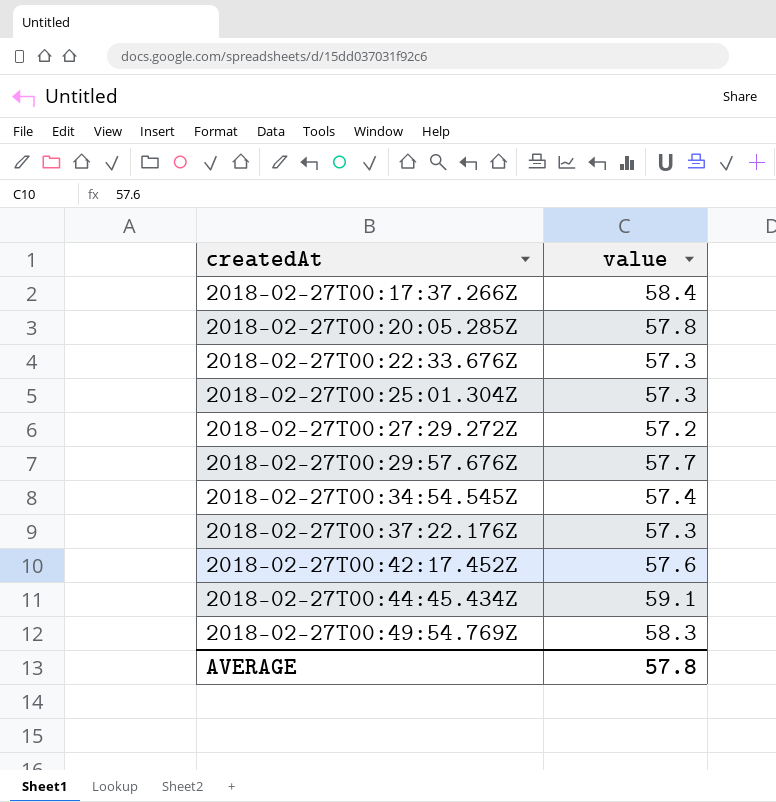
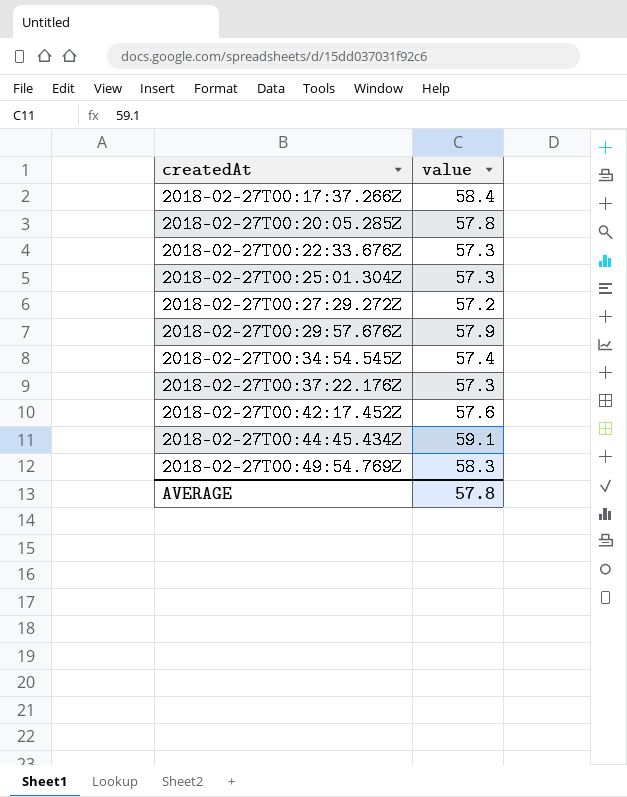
2018-02-27T00:29:57.676Z | value: 57.7 -> 57.9

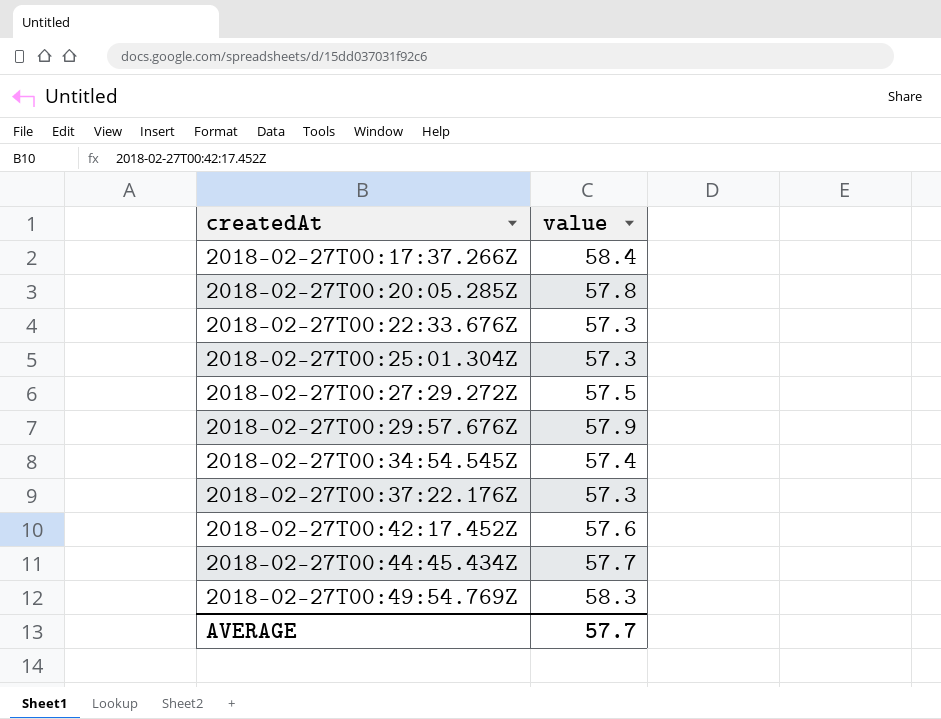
2018-02-27T00:27:29.272Z | value: 57.2 -> 57.5
2018-02-27T00:44:45.434Z | value: 59.1 -> 57.7
AVERAGE | value: 57.8 -> 57.7

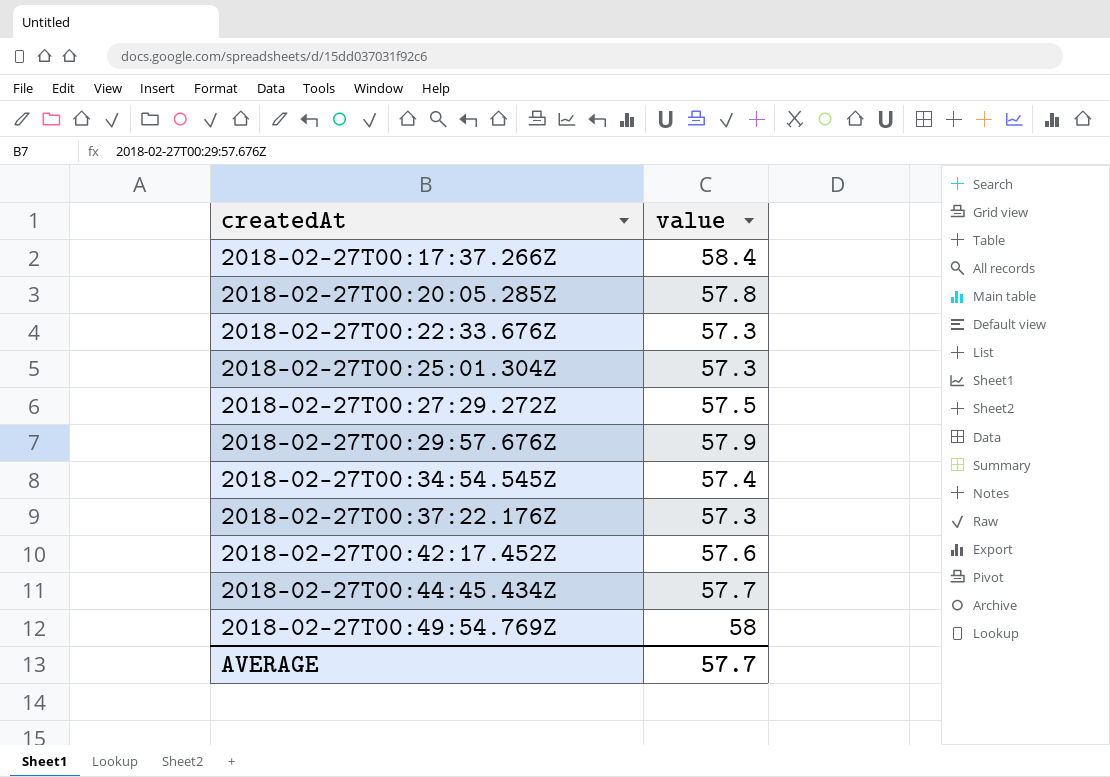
2018-02-27T00:49:54.769Z | value: 58.3 -> 58

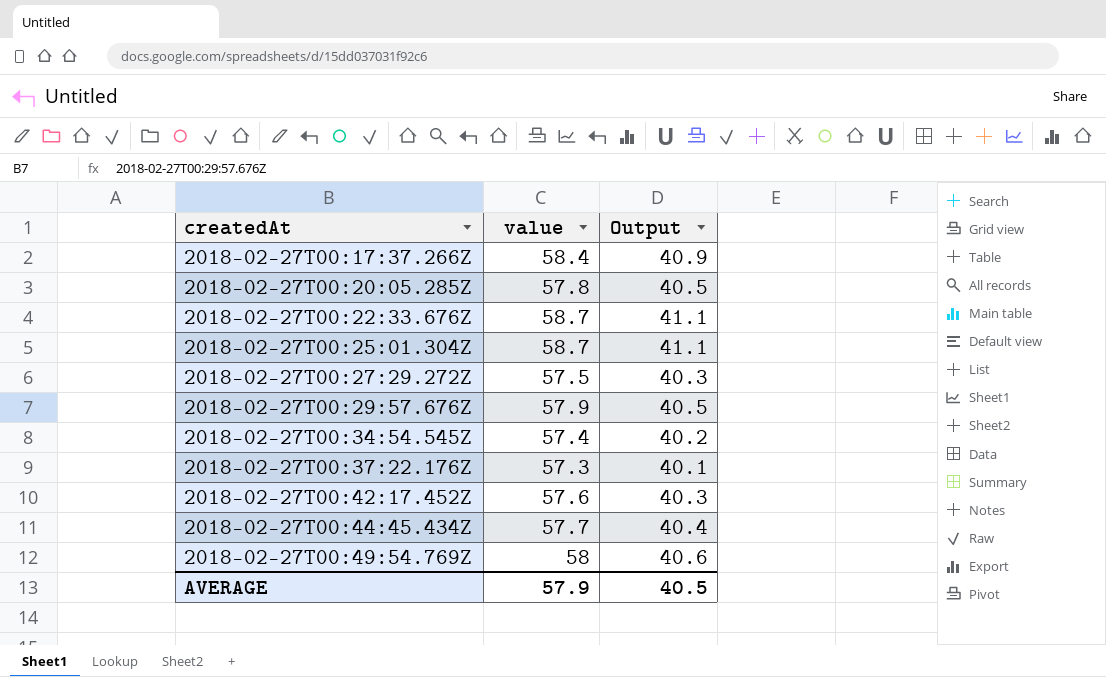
column Output | formula: none -> [value] * 0.7
2018-02-27T00:22:33.676Z | value: 57.3 -> 58.7
2018-02-27T00:25:01.304Z | value: 57.3 -> 58.7
AVERAGE | value: 57.7 -> 57.9

